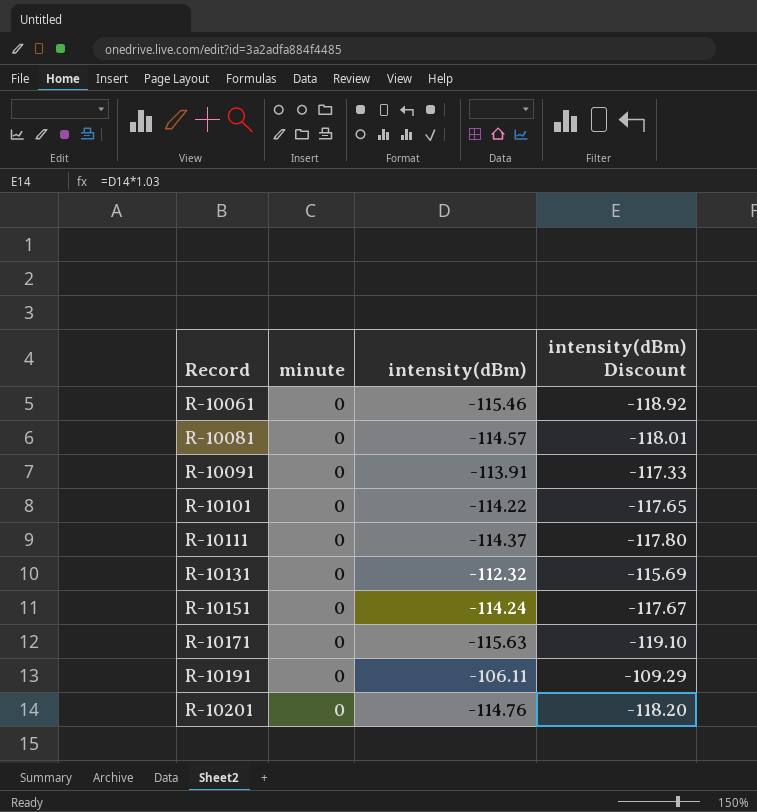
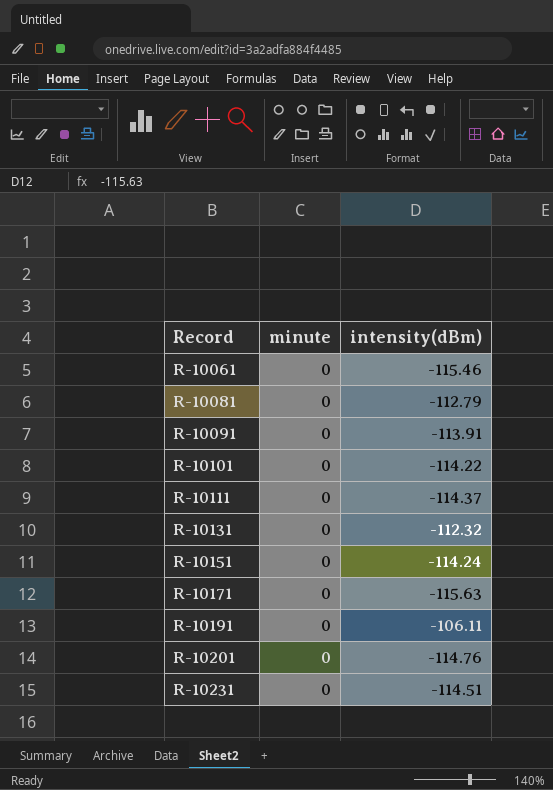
column intensity(dBm) Discount | formula: [intensity(dBm)] * 1.03 -> none
R-10081 | intensity(dBm): -114.57 -> -112.79
row R-10231: none -> 0 | -114.51

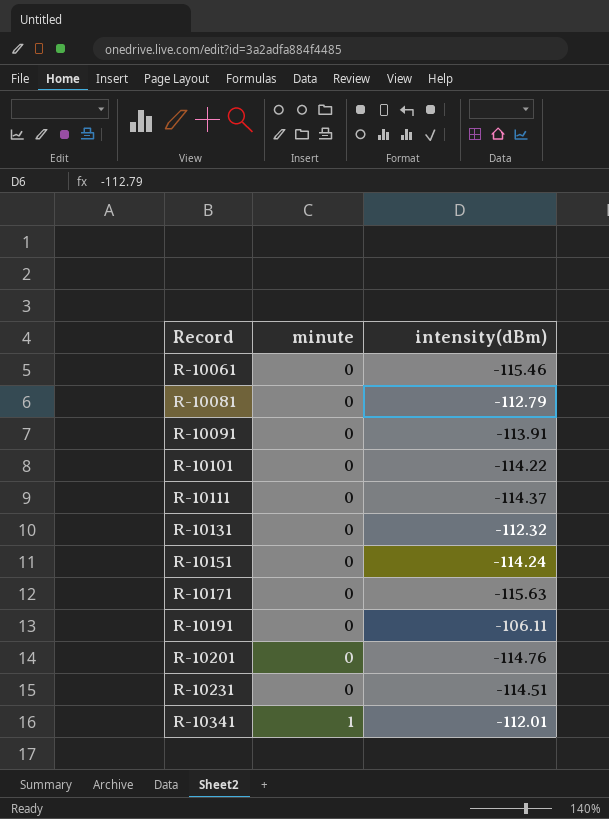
row R-10341: none -> 1 | -112.01

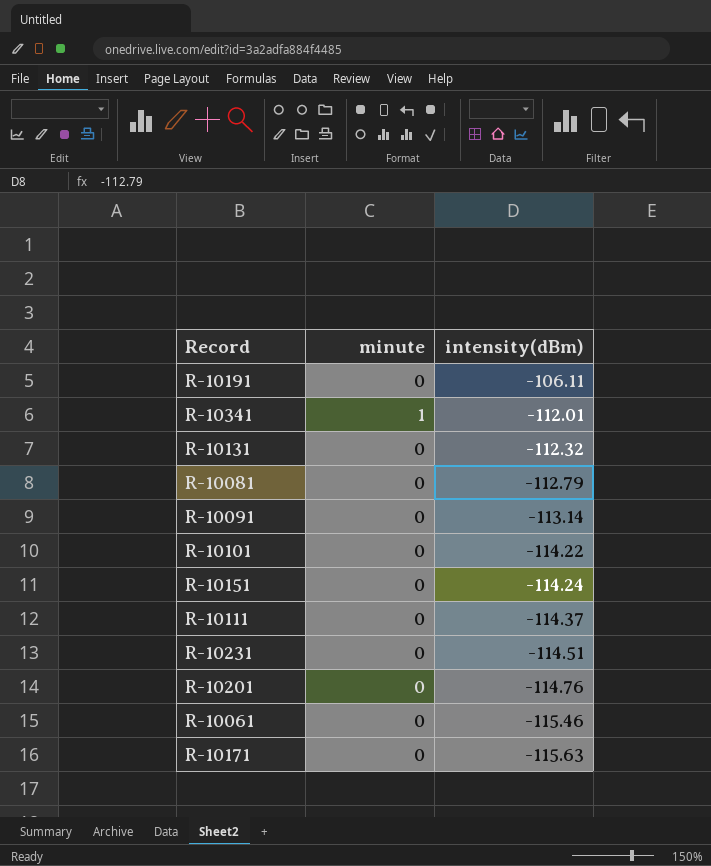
row order: Record ascending -> intensity(dBm) descending
R-10091 | intensity(dBm): -113.91 -> -113.14

